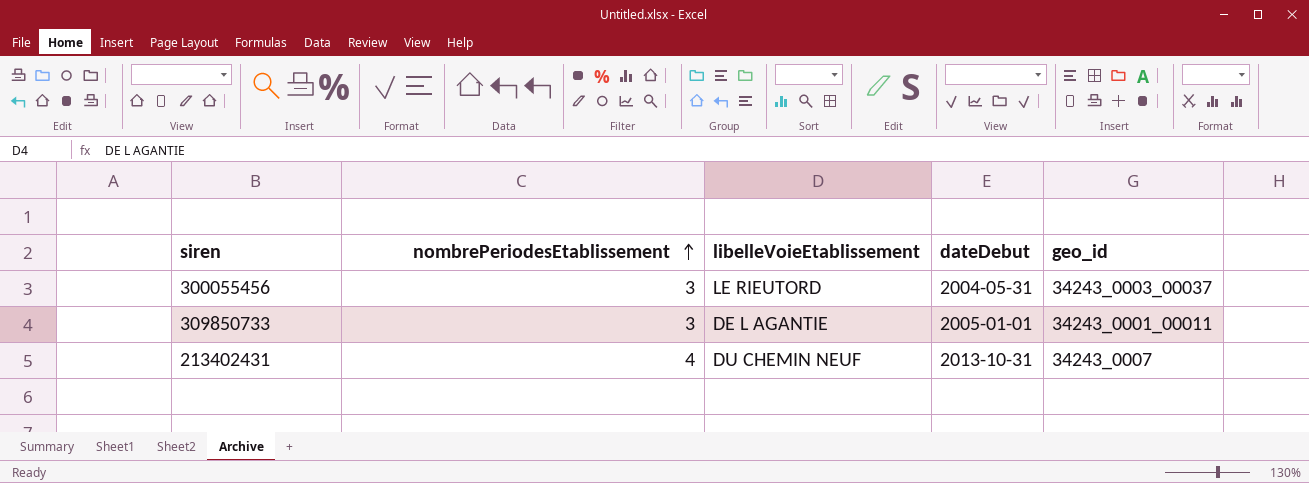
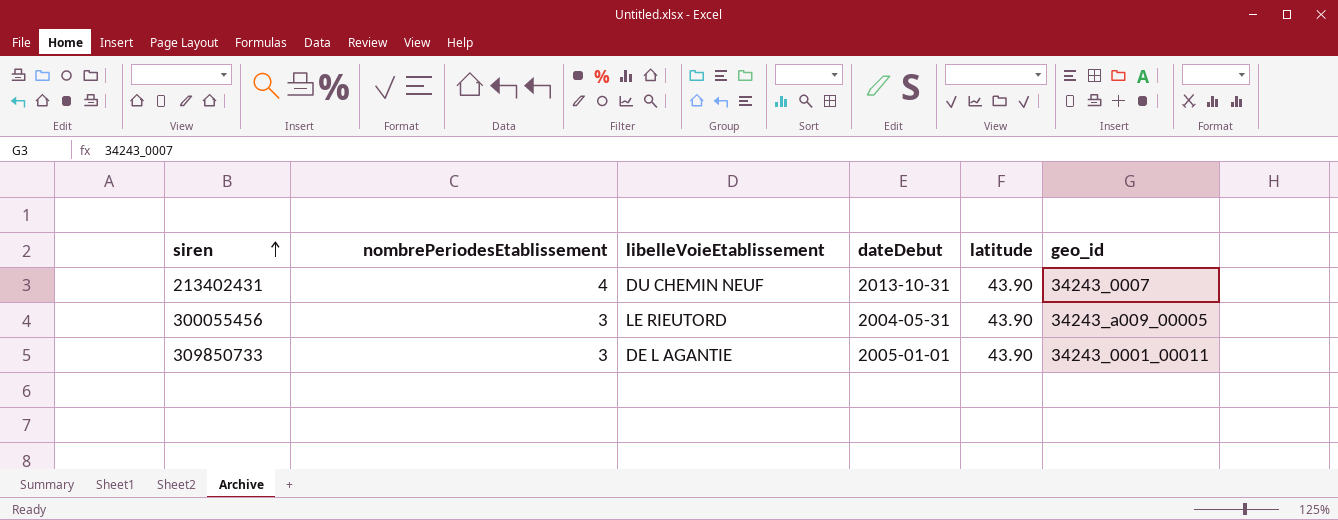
row order: nombrePeriodesEtablissement ascending -> siren ascending
column latitude | position: none -> 5
300055456 | geo_id: 34243_0003_00037 -> 34243_a009_00005

